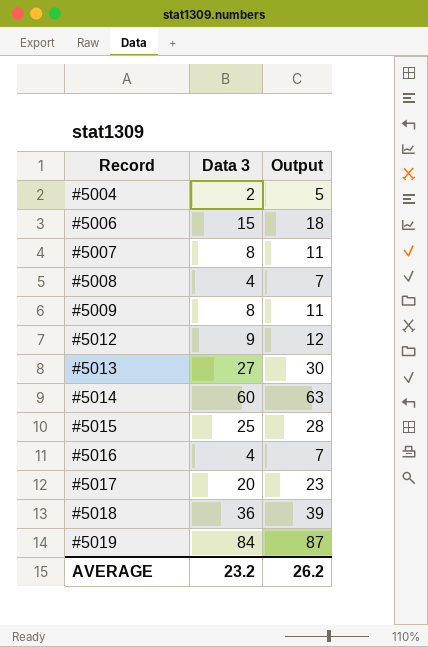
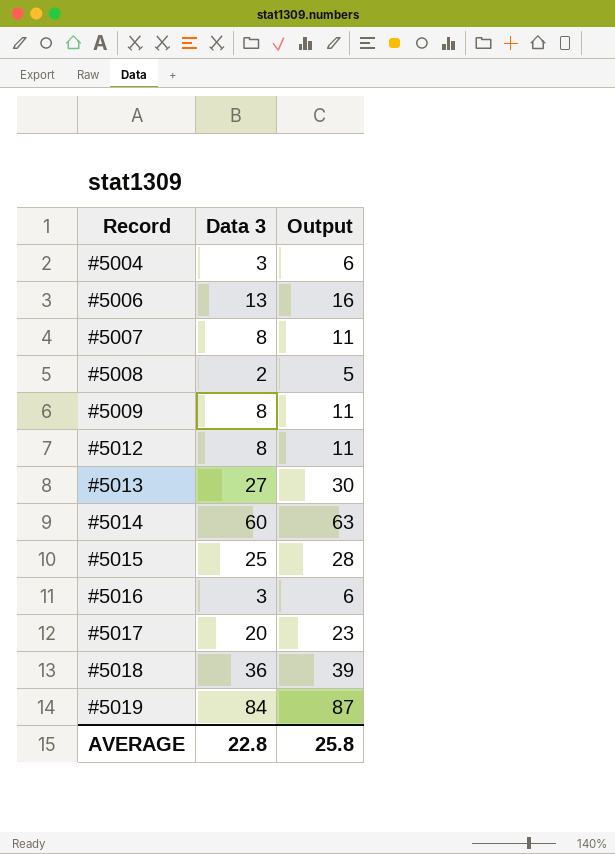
#5004 | Data 3: 2 -> 3
#5004 | Output: 5 -> 6
#5006 | Data 3: 15 -> 13
#5006 | Output: 18 -> 16
#5008 | Data 3: 4 -> 2
#5008 | Output: 7 -> 5
#5012 | Data 3: 9 -> 8
#5012 | Output: 12 -> 11
#5016 | Data 3: 4 -> 3
#5016 | Output: 7 -> 6
AVERAGE | Data 3: 23.2 -> 22.8
AVERAGE | Output: 26.2 -> 25.8

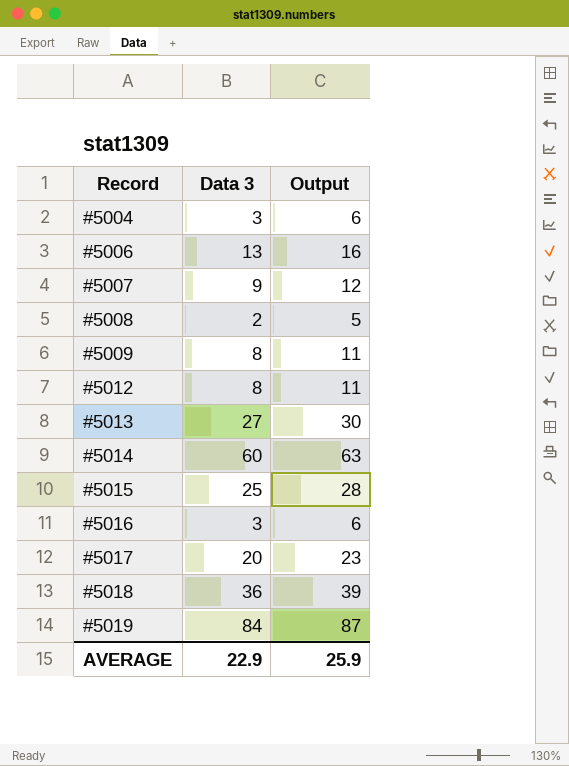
#5007 | Data 3: 8 -> 9
#5007 | Output: 11 -> 12
AVERAGE | Data 3: 22.8 -> 22.9
AVERAGE | Output: 25.8 -> 25.9

